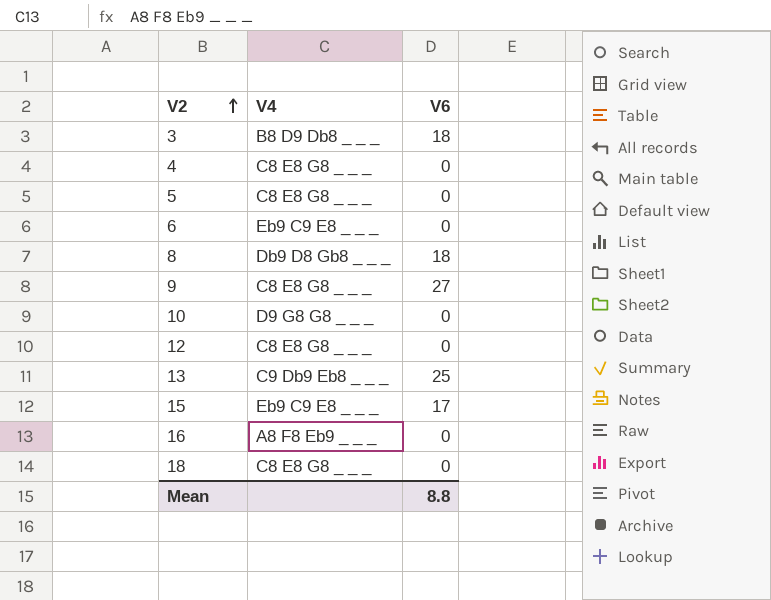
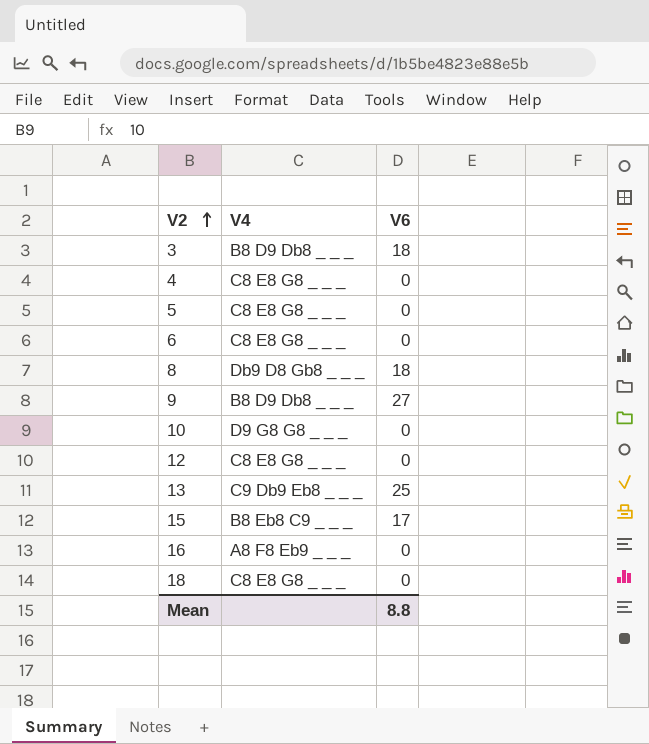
6 | V4: Eb9 C9 E8 _ _ _ -> C8 E8 G8 _ _ _
9 | V4: C8 E8 G8 _ _ _ -> B8 D9 Db8 _ _ _
15 | V4: Eb9 C9 E8 _ _ _ -> B8 Eb8 C9 _ _ _

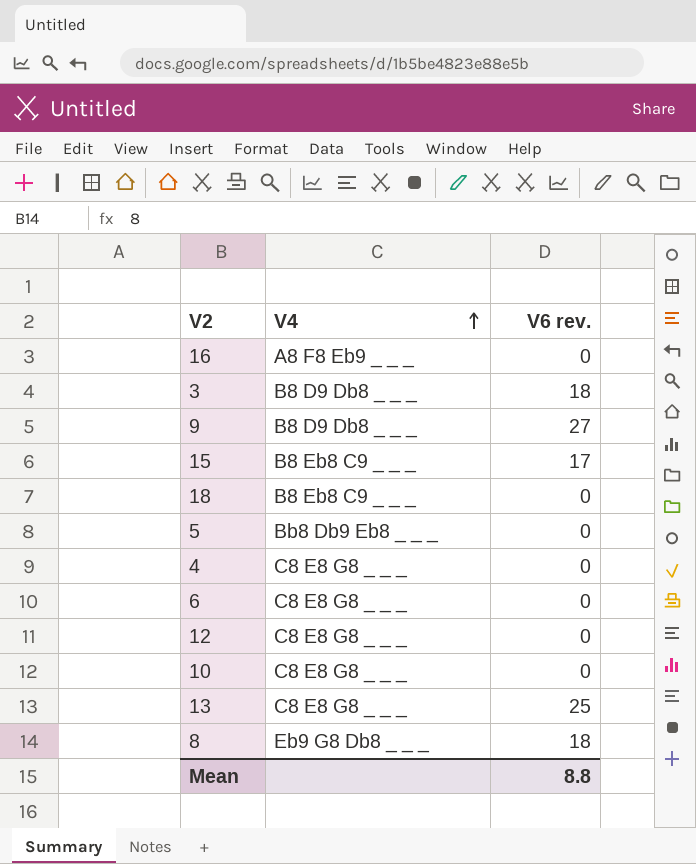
row order: V2 ascending -> V4 ascending
column name: V6 -> V6 rev.
18 | V4: C8 E8 G8 _ _ _ -> B8 Eb8 C9 _ _ _
5 | V4: C8 E8 G8 _ _ _ -> Bb8 Db9 Eb8 _ _ _
10 | V4: D9 G8 G8 _ _ _ -> C8 E8 G8 _ _ _
13 | V4: C9 Db9 Eb8 _ _ _ -> C8 E8 G8 _ _ _
8 | V4: Db9 D8 Gb8 _ _ _ -> Eb9 G8 Db8 _ _ _

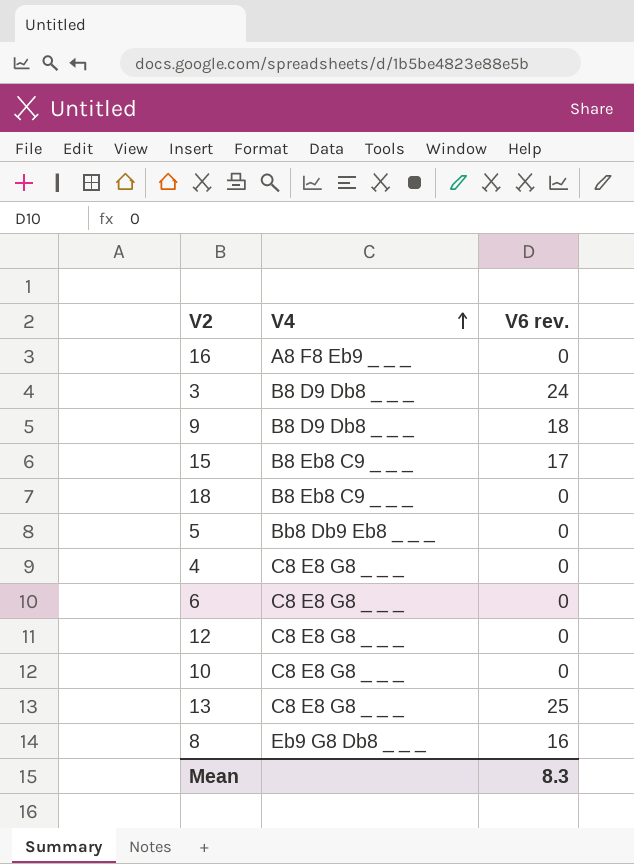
3 | V6 rev.: 18 -> 24
9 | V6 rev.: 27 -> 18
8 | V6 rev.: 18 -> 16
Mean | V6 rev.: 8.8 -> 8.3

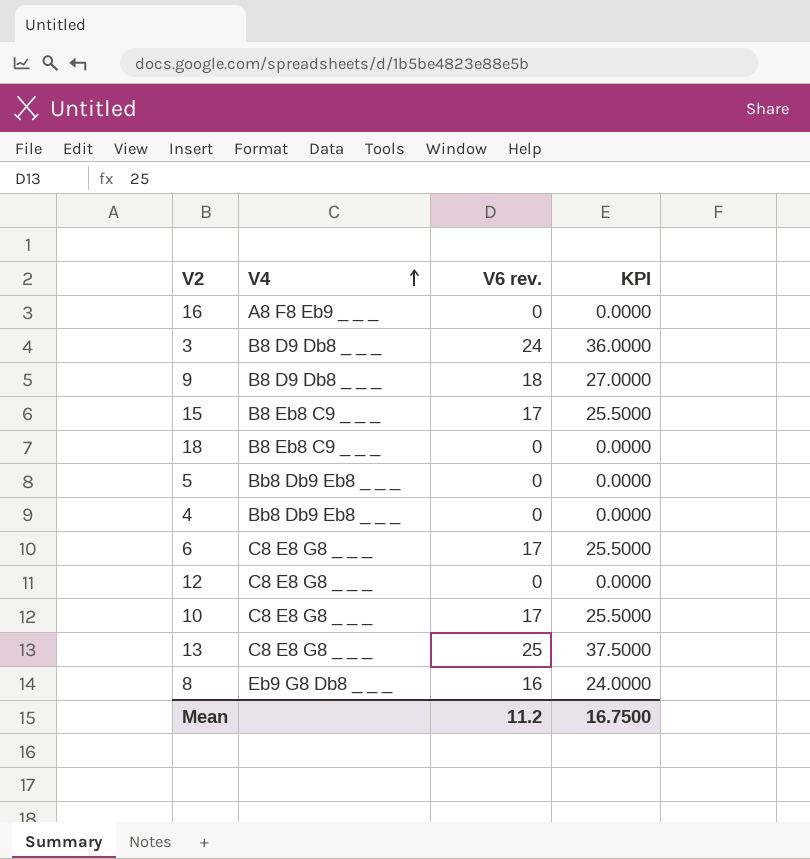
column KPI | formula: none -> [V6 rev.] * 1.5
4 | V4: C8 E8 G8 _ _ _ -> Bb8 Db9 Eb8 _ _ _
6 | V6 rev.: 0 -> 17
10 | V6 rev.: 0 -> 17
Mean | V6 rev.: 8.3 -> 11.2

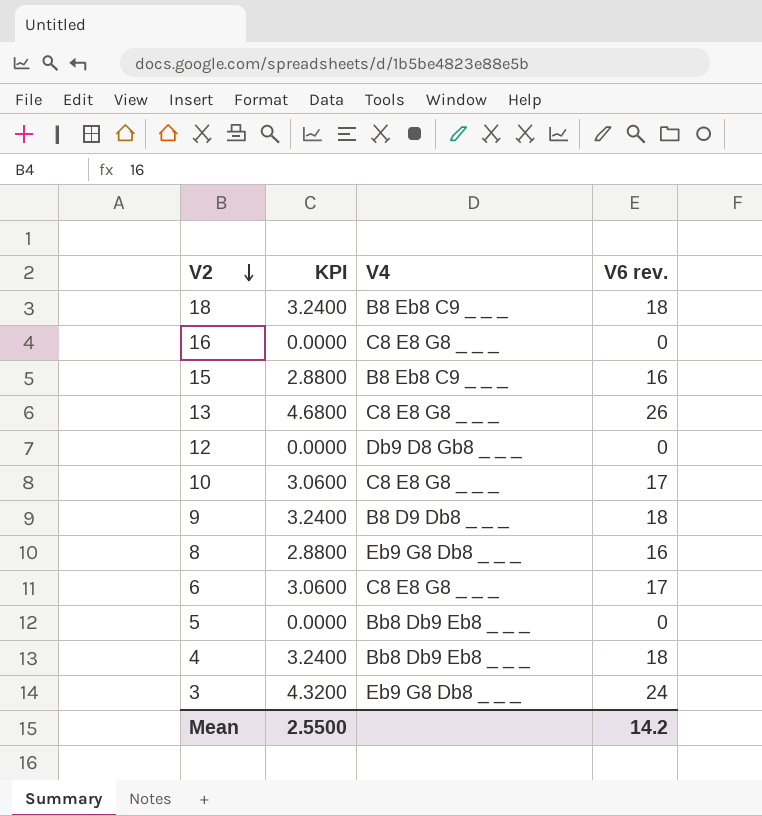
row order: V4 ascending -> V2 descending
column KPI | formula: [V6 rev.] * 1.5 -> [V6 rev.] * 0.18
column KPI | position: 4 -> 2
18 | V6 rev.: 0 -> 18
16 | V4: A8 F8 Eb9 _ _ _ -> C8 E8 G8 _ _ _
15 | V6 rev.: 17 -> 16
13 | V6 rev.: 25 -> 26
12 | V4: C8 E8 G8 _ _ _ -> Db9 D8 Gb8 _ _ _
4 | V6 rev.: 0 -> 18
3 | V4: B8 D9 Db8 _ _ _ -> Eb9 G8 Db8 _ _ _
Mean | KPI: 16.7500 -> 2.5500
Mean | V6 rev.: 11.2 -> 14.2

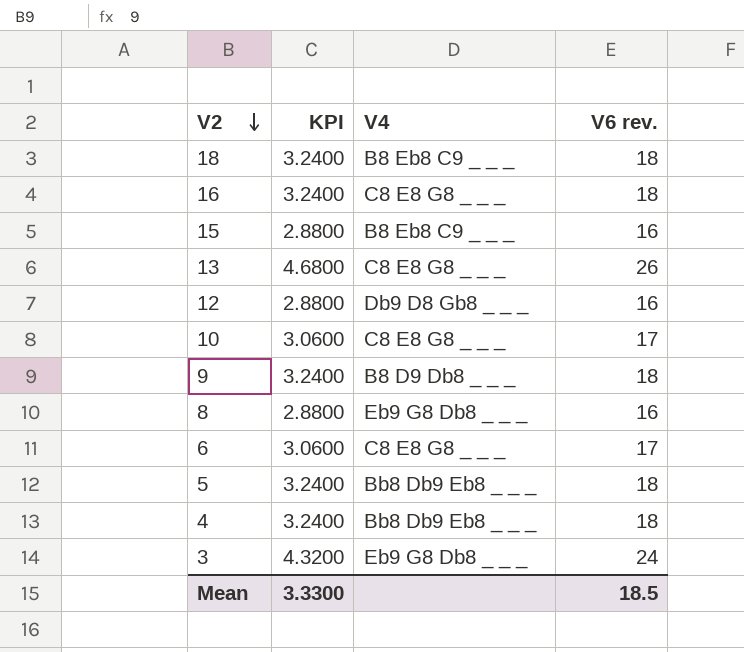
16 | KPI: 0.0000 -> 3.2400
16 | V6 rev.: 0 -> 18
12 | KPI: 0.0000 -> 2.8800
12 | V6 rev.: 0 -> 16
5 | KPI: 0.0000 -> 3.2400
5 | V6 rev.: 0 -> 18
Mean | KPI: 2.5500 -> 3.3300
Mean | V6 rev.: 14.2 -> 18.5

